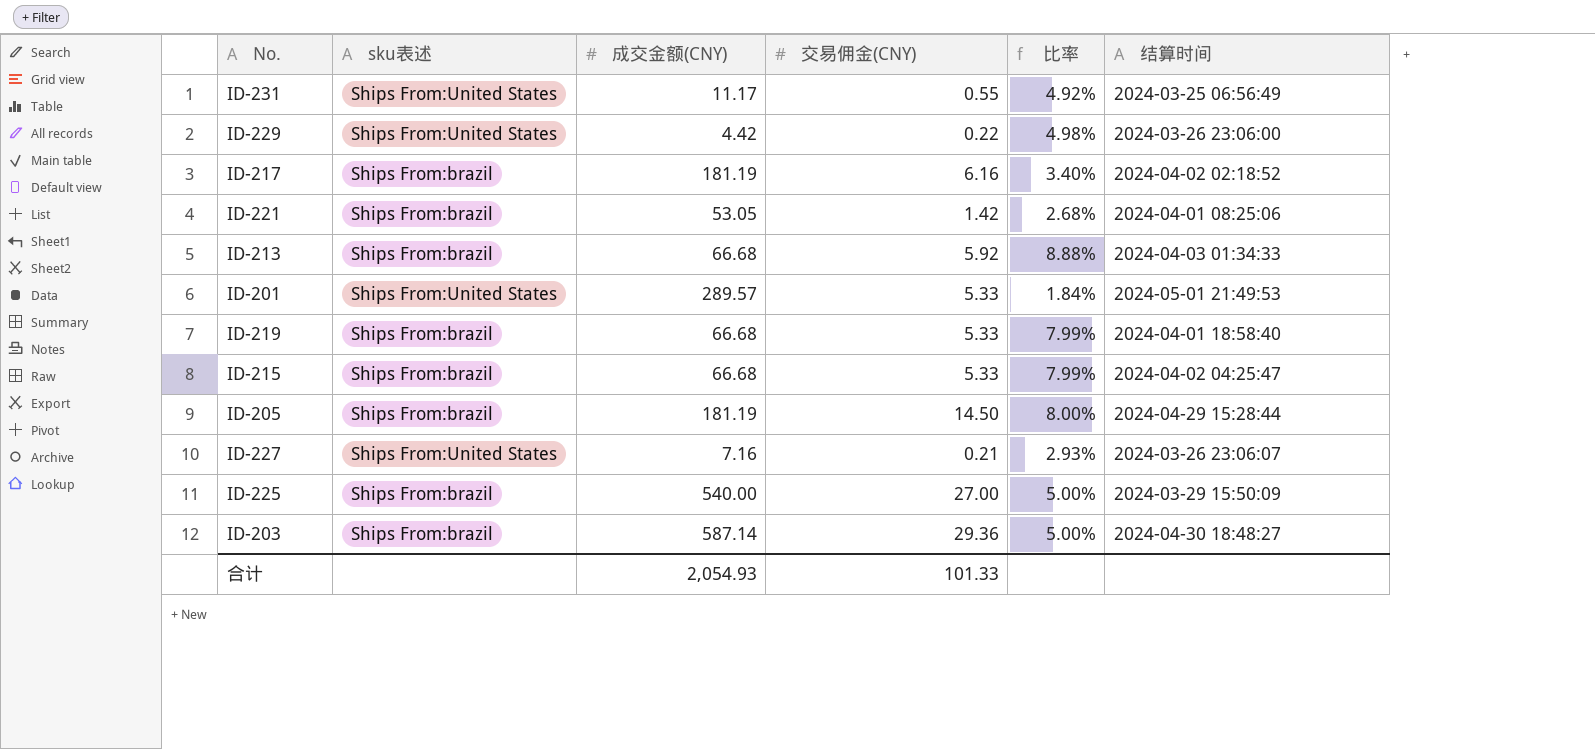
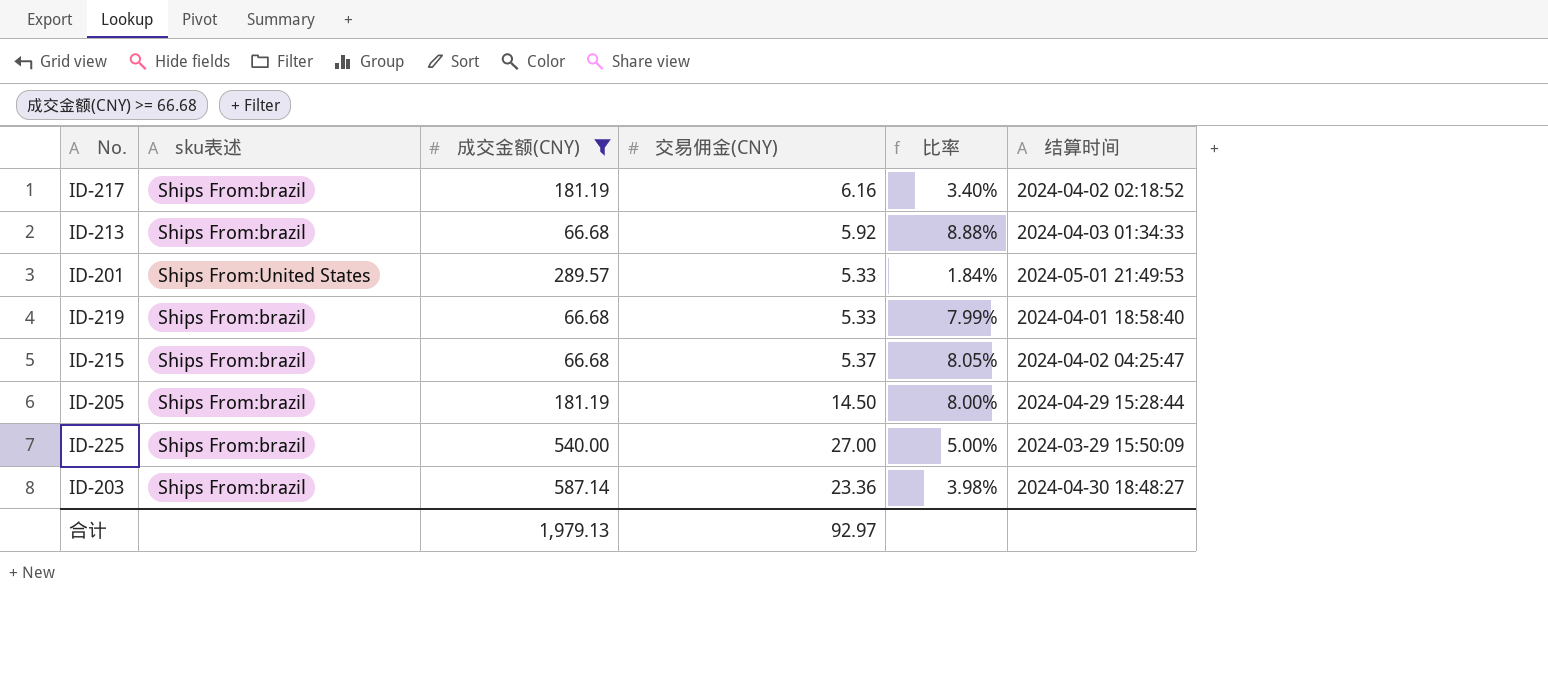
filter: none -> 成交金额(CNY) >= 66.68
ID-215 | 交易佣金(CNY): 5.33 -> 5.37
ID-215 | 比率: 7.99% -> 8.05%
ID-203 | 交易佣金(CNY): 29.36 -> 23.36
ID-203 | 比率: 5.00% -> 3.98%
合计 | 成交金额(CNY): 2,054.93 -> 1,979.13
合计 | 交易佣金(CNY): 101.33 -> 92.97

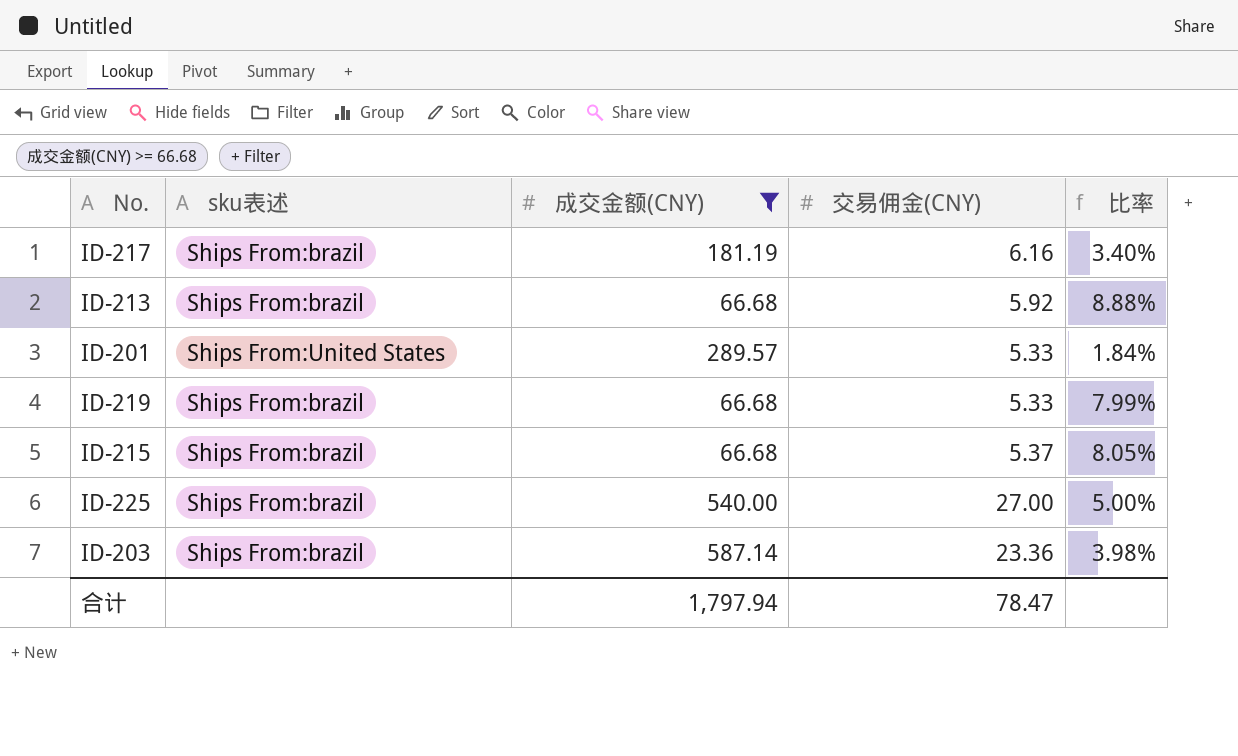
column 结算时间 | position: 6 -> none
row ID-205: Ships From:brazil | 181.19 | 14.50 | 8.00% | 2024-04-29 15:28:44 -> none
合计 | 成交金额(CNY): 1,979.13 -> 1,797.94
合计 | 交易佣金(CNY): 92.97 -> 78.47

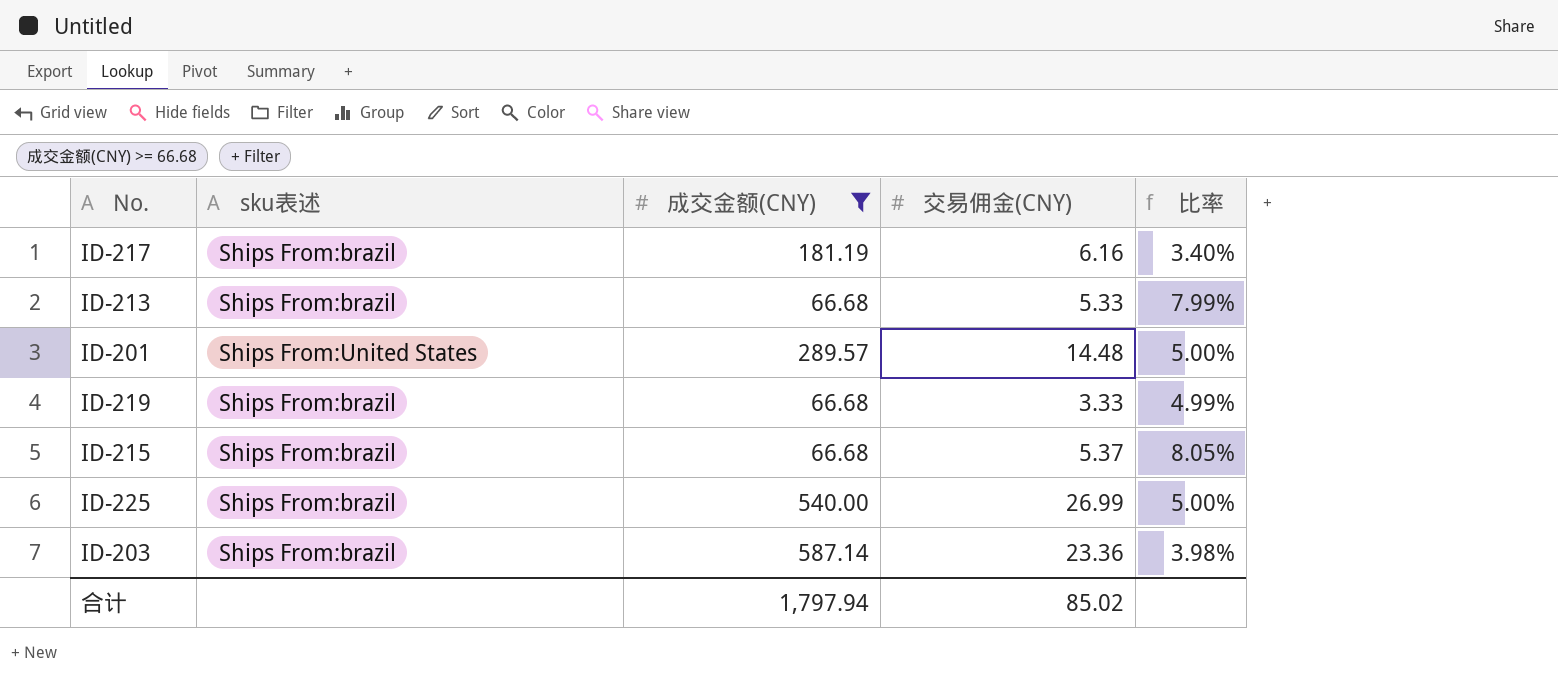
ID-213 | 交易佣金(CNY): 5.92 -> 5.33
ID-213 | 比率: 8.88% -> 7.99%
ID-201 | 交易佣金(CNY): 5.33 -> 14.48
ID-201 | 比率: 1.84% -> 5.00%
ID-219 | 交易佣金(CNY): 5.33 -> 3.33
ID-219 | 比率: 7.99% -> 4.99%
ID-225 | 交易佣金(CNY): 27.00 -> 26.99
合计 | 交易佣金(CNY): 78.47 -> 85.02

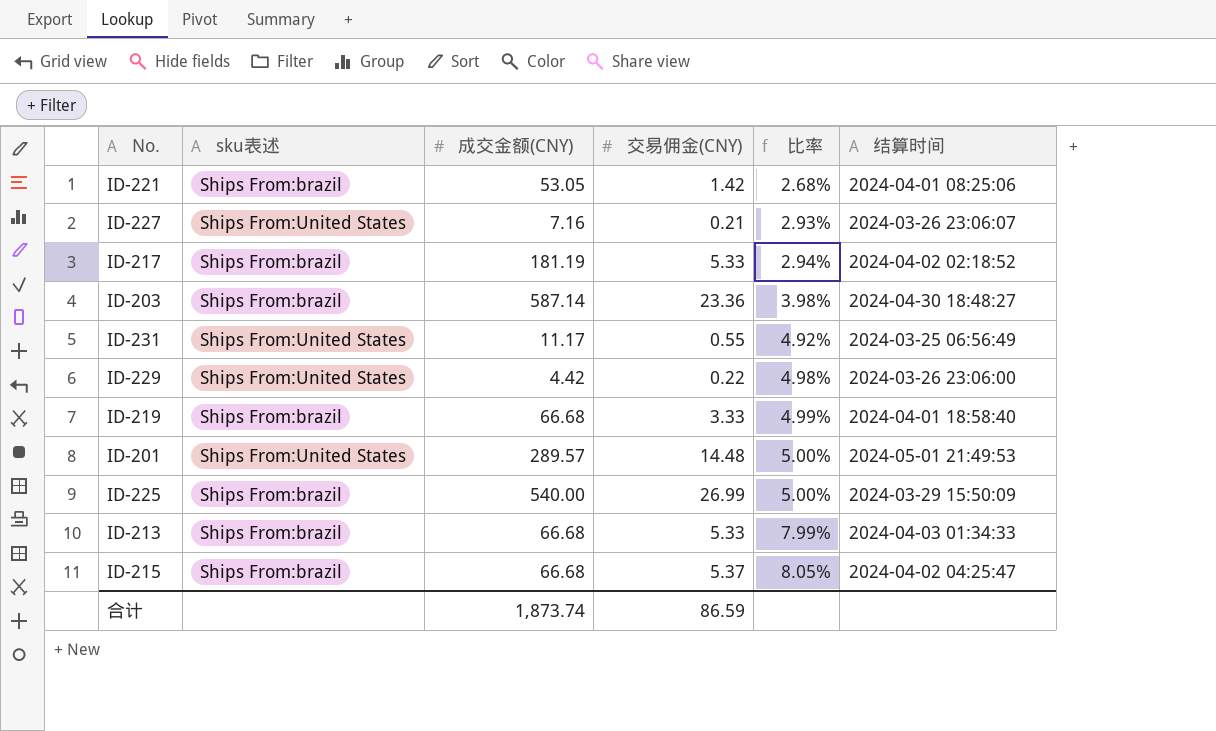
filter: 成交金额(CNY) >= 66.68 -> none
row order: none -> 比率 ascending
column 结算时间 | position: none -> 6
ID-217 | 交易佣金(CNY): 6.16 -> 5.33
ID-217 | 比率: 3.40% -> 2.94%
合计 | 成交金额(CNY): 1,797.94 -> 1,873.74
合计 | 交易佣金(CNY): 85.02 -> 86.59

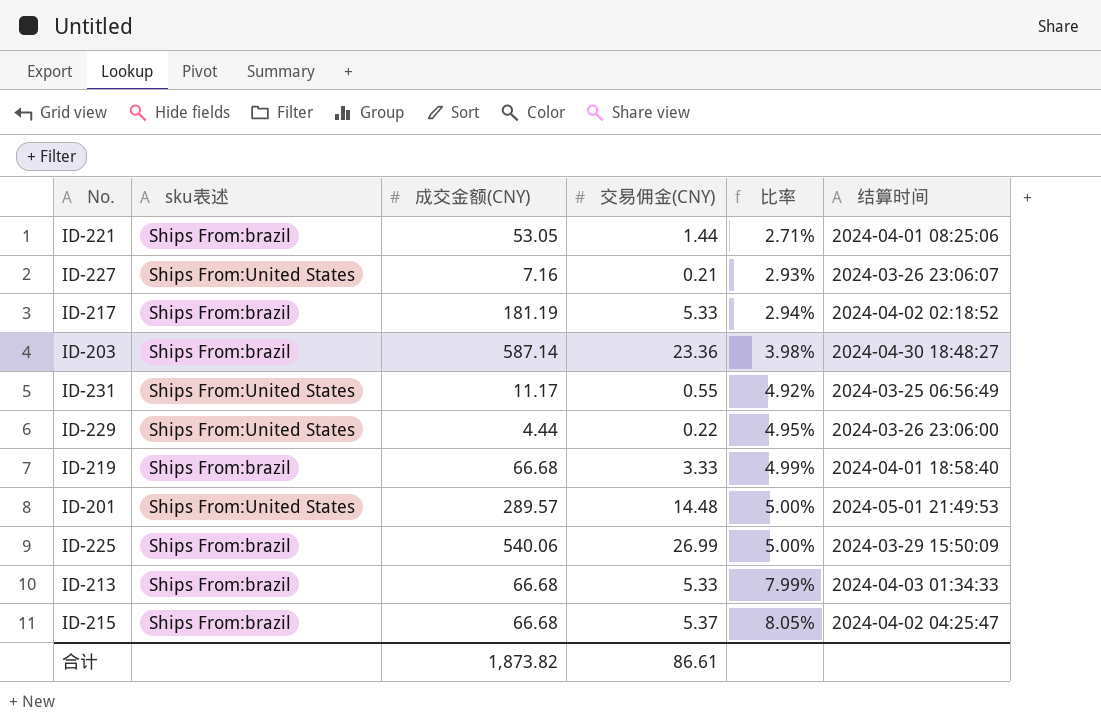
ID-221 | 交易佣金(CNY): 1.42 -> 1.44
ID-221 | 比率: 2.68% -> 2.71%
ID-229 | 成交金额(CNY): 4.42 -> 4.44
ID-229 | 比率: 4.98% -> 4.95%
ID-225 | 成交金额(CNY): 540.00 -> 540.06
合计 | 成交金额(CNY): 1,873.74 -> 1,873.82
合计 | 交易佣金(CNY): 86.59 -> 86.61

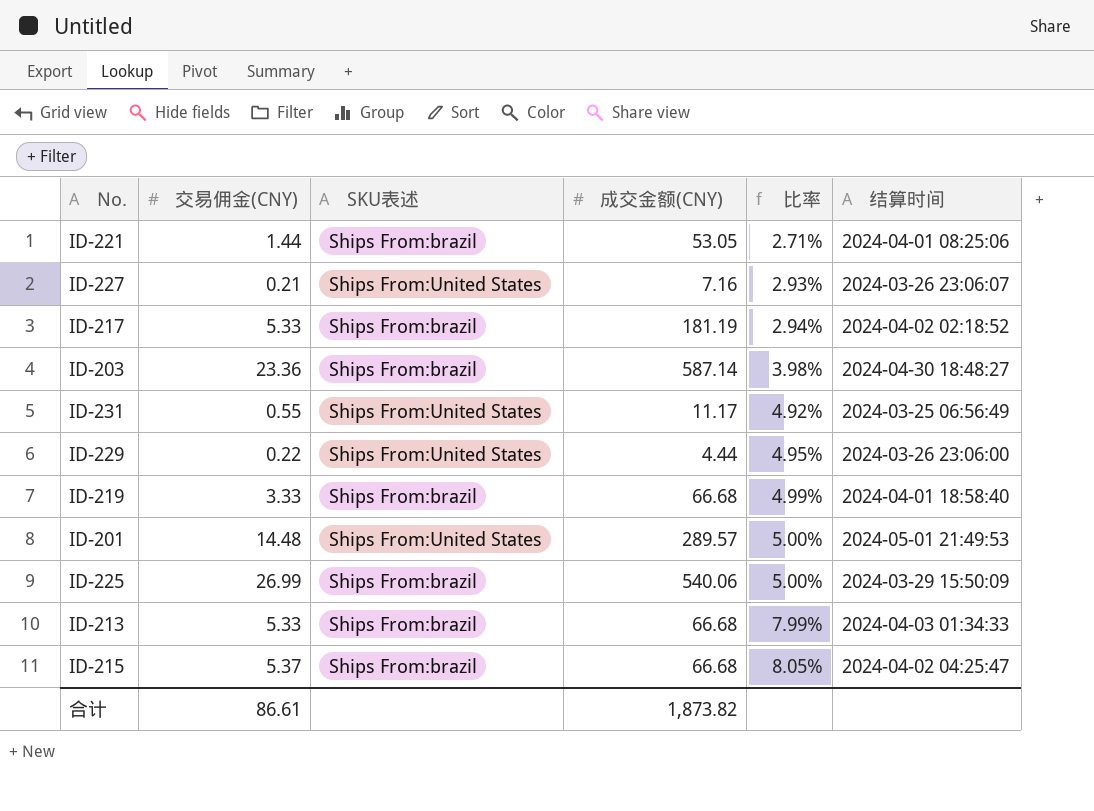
column 交易佣金(CNY) | position: 4 -> 2
column name: sku表述 -> SKU表述

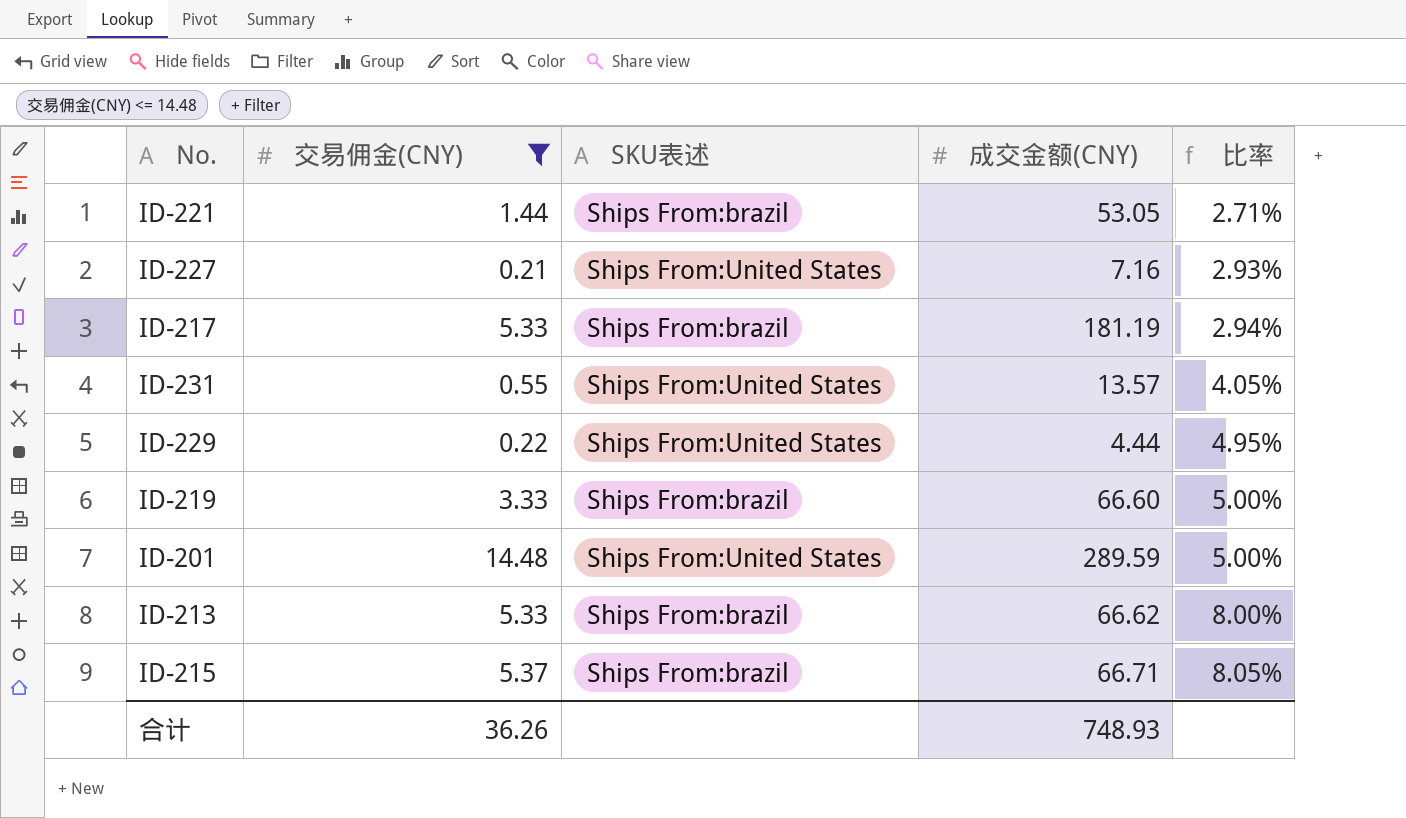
filter: none -> 交易佣金(CNY) <= 14.48
column 结算时间 | position: 6 -> none
ID-231 | 成交金额(CNY): 11.17 -> 13.57
ID-231 | 比率: 4.92% -> 4.05%
ID-219 | 成交金额(CNY): 66.68 -> 66.60
ID-219 | 比率: 4.99% -> 5.00%
ID-201 | 成交金额(CNY): 289.57 -> 289.59
ID-213 | 成交金额(CNY): 66.68 -> 66.62
ID-213 | 比率: 7.99% -> 8.00%
ID-215 | 成交金额(CNY): 66.68 -> 66.71
合计 | 交易佣金(CNY): 86.61 -> 36.26
合计 | 成交金额(CNY): 1,873.82 -> 748.93

